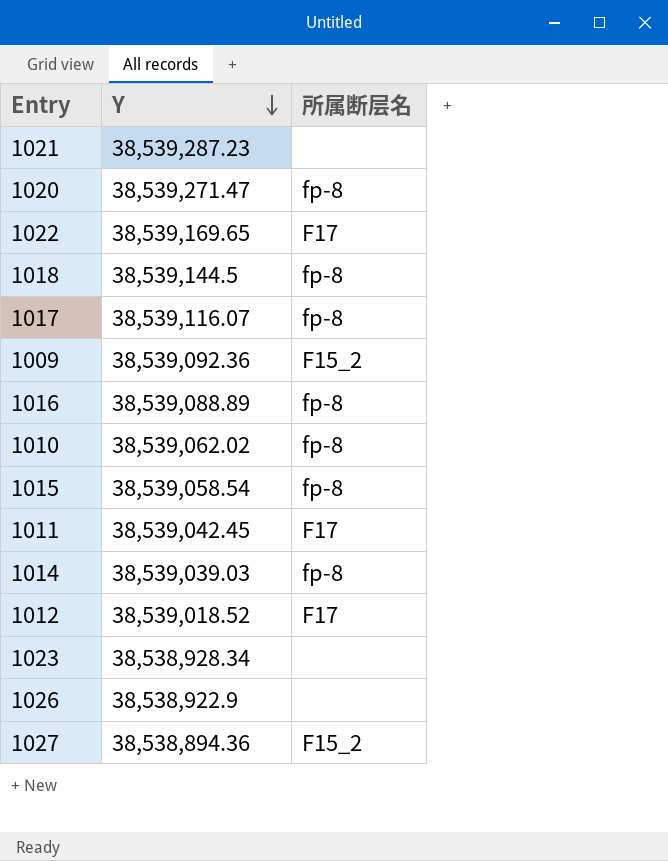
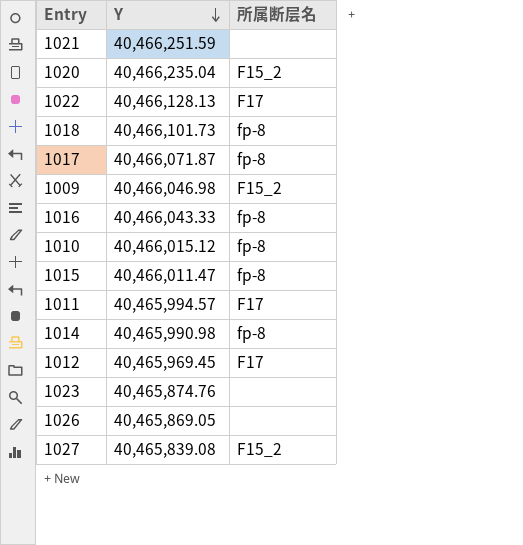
1021 | Y: 38,539,287.23 -> 40,466,251.59
1020 | Y: 38,539,271.47 -> 40,466,235.04
1020 | 所属断层名: fp-8 -> F15_2
1022 | Y: 38,539,169.65 -> 40,466,128.13
1018 | Y: 38,539,144.5 -> 40,466,101.73
1017 | Y: 38,539,116.07 -> 40,466,071.87
1009 | Y: 38,539,092.36 -> 40,466,046.98
1016 | Y: 38,539,088.89 -> 40,466,043.33
1010 | Y: 38,539,062.02 -> 40,466,015.12
1015 | Y: 38,539,058.54 -> 40,466,011.47
1011 | Y: 38,539,042.45 -> 40,465,994.57
1014 | Y: 38,539,039.03 -> 40,465,990.98
1012 | Y: 38,539,018.52 -> 40,465,969.45
1023 | Y: 38,538,928.34 -> 40,465,874.76
1026 | Y: 38,538,922.9 -> 40,465,869.05
1027 | Y: 38,538,894.36 -> 40,465,839.08

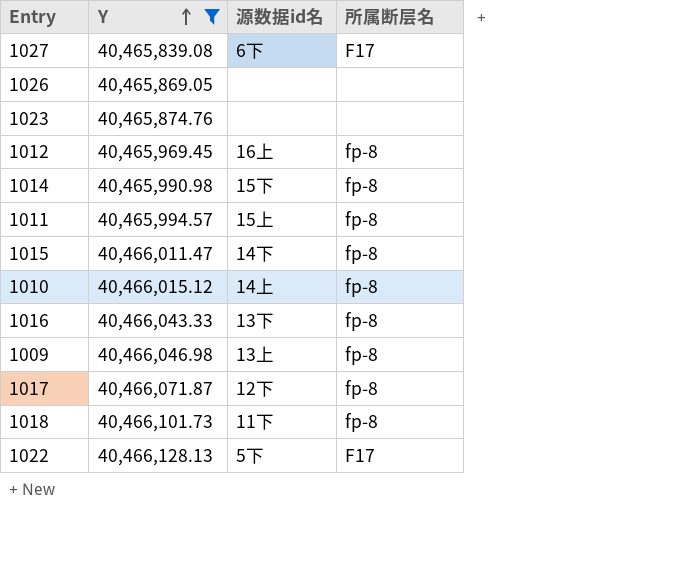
filter: none -> Y <= 40,466,128.13
row order: Y descending -> Y ascending
column 源数据id名 | position: none -> 3
1027 | 所属断层名: F15_2 -> F17
1012 | 所属断层名: F17 -> fp-8
1011 | 所属断层名: F17 -> fp-8
1009 | 所属断层名: F15_2 -> fp-8

